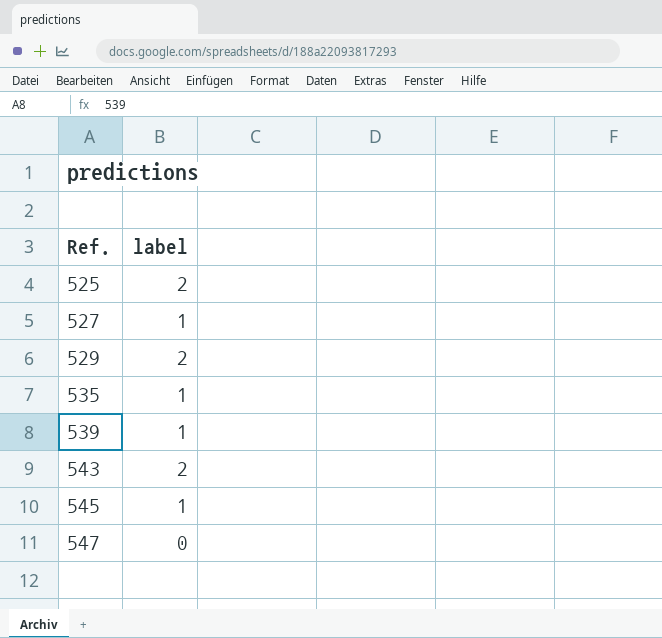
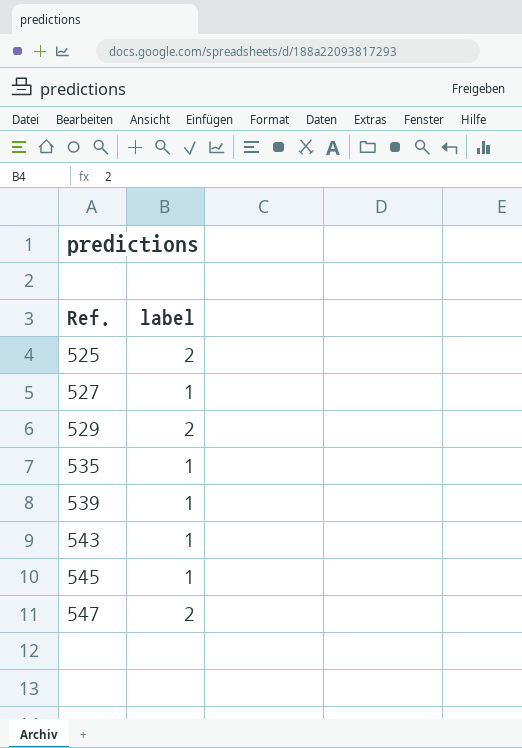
543 | label: 2 -> 1
547 | label: 0 -> 2

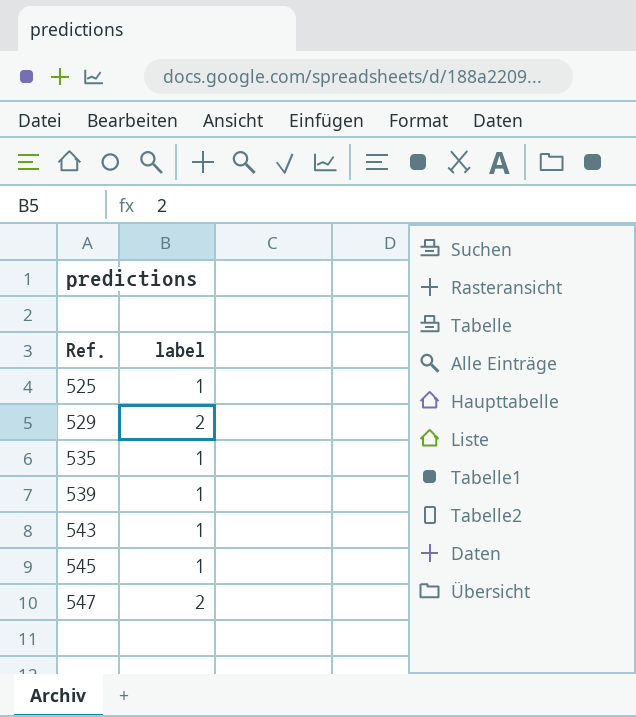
row 527: 1 -> none
525 | label: 2 -> 1

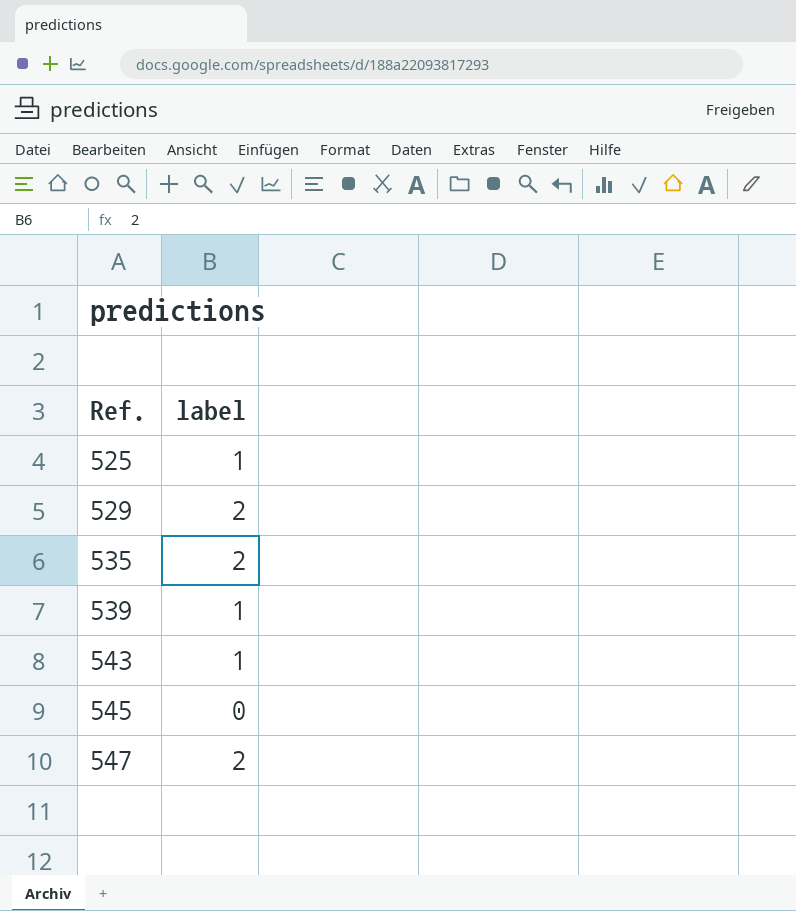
535 | label: 1 -> 2
545 | label: 1 -> 0

